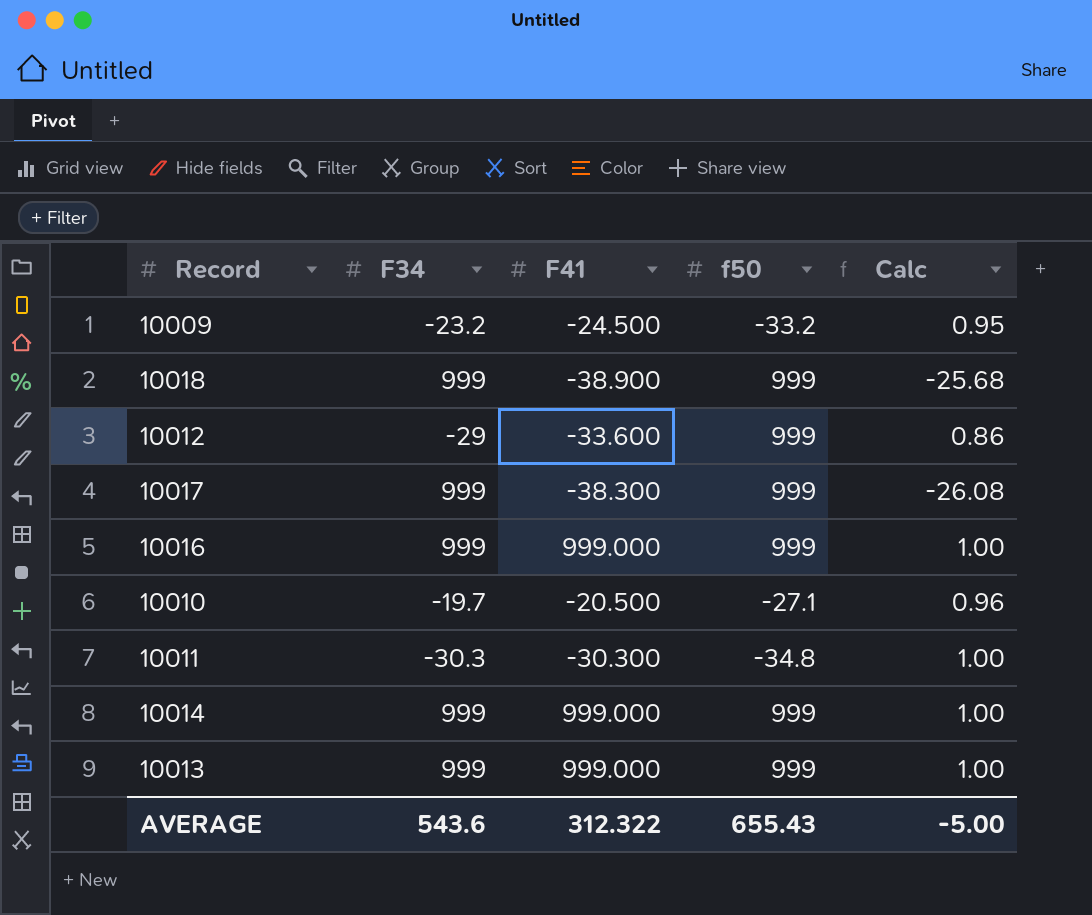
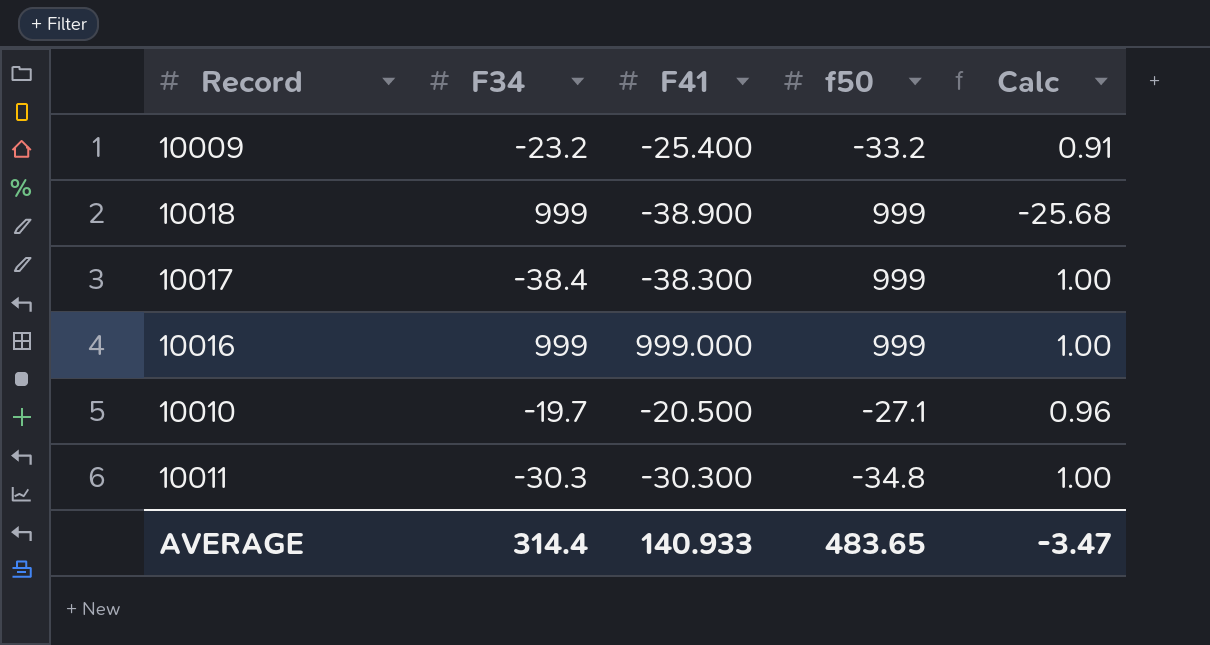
row 10012: -29 | -33.600 | 999 | 0.86 -> none
row 10014: 999 | 999.000 | 999 | 1.00 -> none
row 10013: 999 | 999.000 | 999 | 1.00 -> none
10009 | F41: -24.500 -> -25.400
10009 | Calc: 0.95 -> 0.91
10017 | F34: 999 -> -38.4
10017 | Calc: -26.08 -> 1.00
AVERAGE | F34: 543.6 -> 314.4
AVERAGE | F41: 312.322 -> 140.933
AVERAGE | f50: 655.43 -> 483.65
AVERAGE | Calc: -5.00 -> -3.47

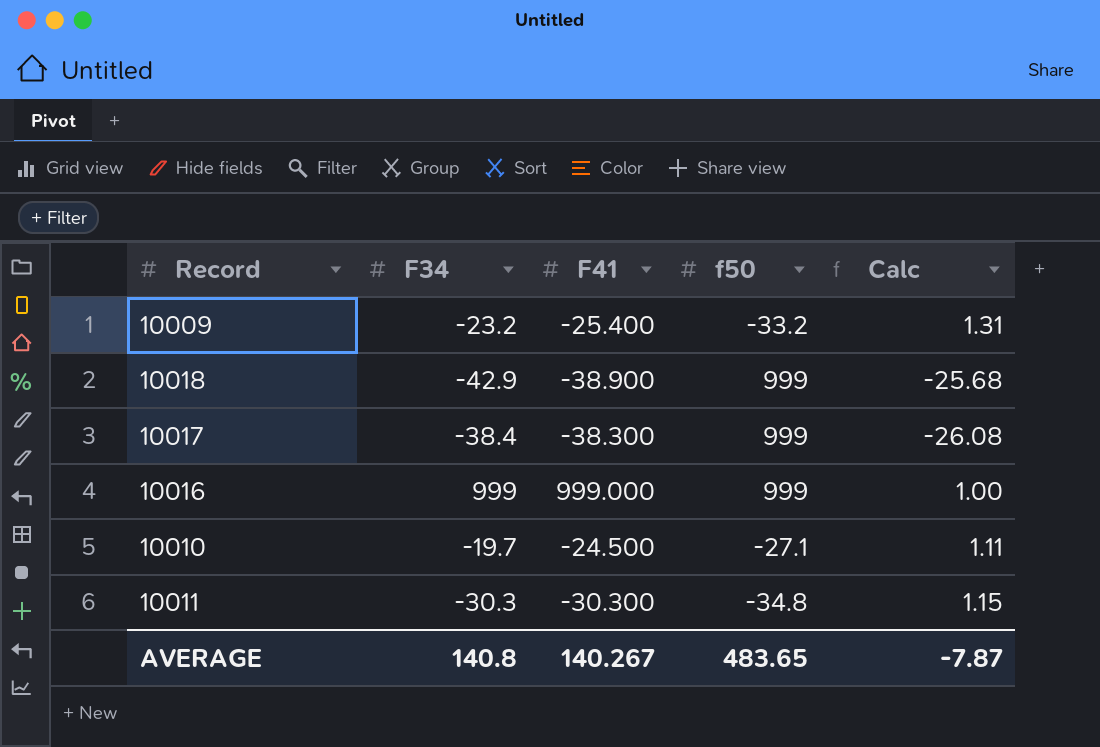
column Calc | formula: [F34] / [F41] -> [f50] / [F41]
10018 | F34: 999 -> -42.9
10010 | F41: -20.500 -> -24.500
AVERAGE | F34: 314.4 -> 140.8
AVERAGE | F41: 140.933 -> 140.267
AVERAGE | Calc: -3.47 -> -7.87

